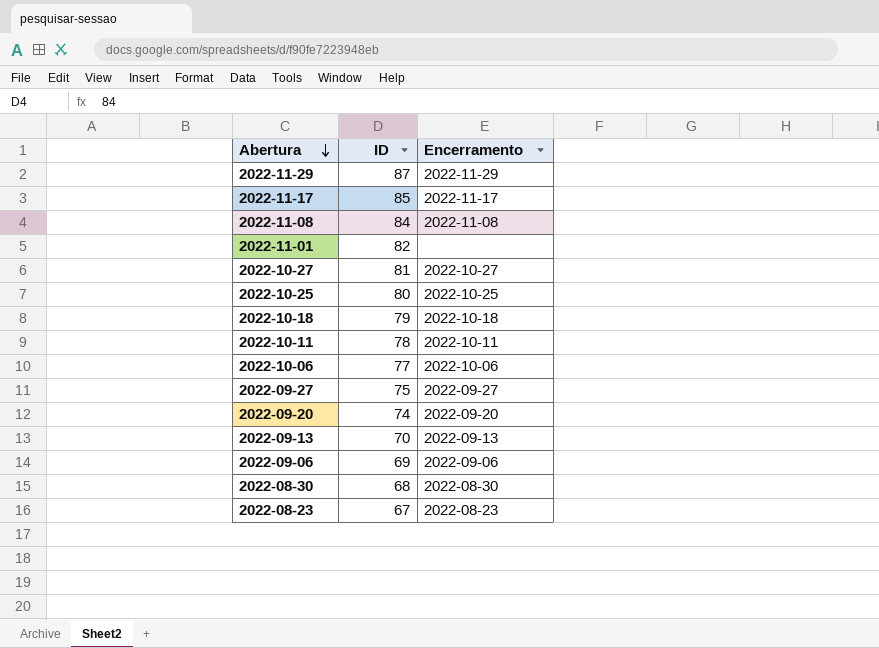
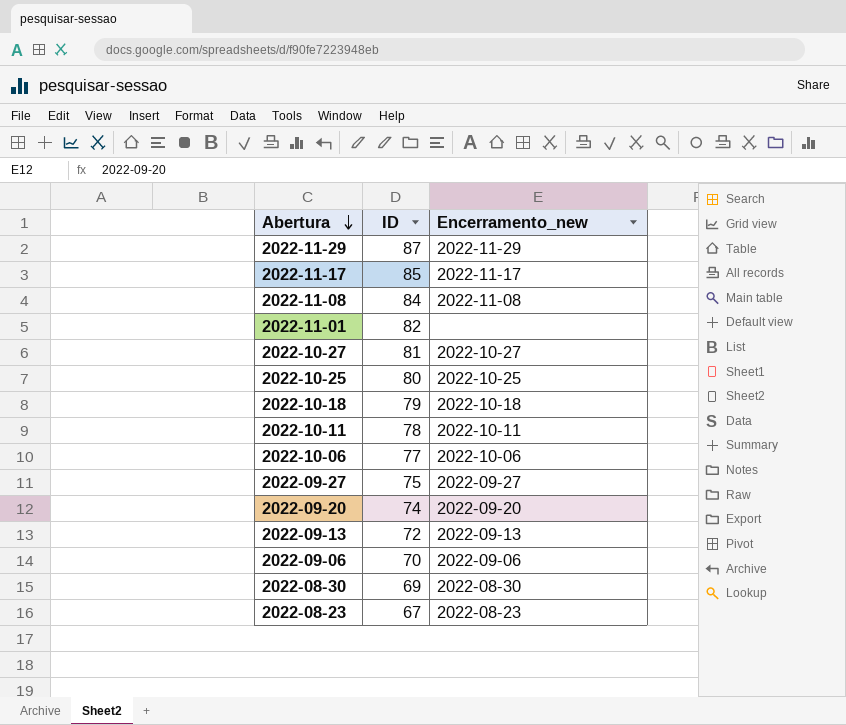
column name: Encerramento -> Encerramento_new
2022-09-13 | ID: 70 -> 72
2022-09-06 | ID: 69 -> 70
2022-08-30 | ID: 68 -> 69

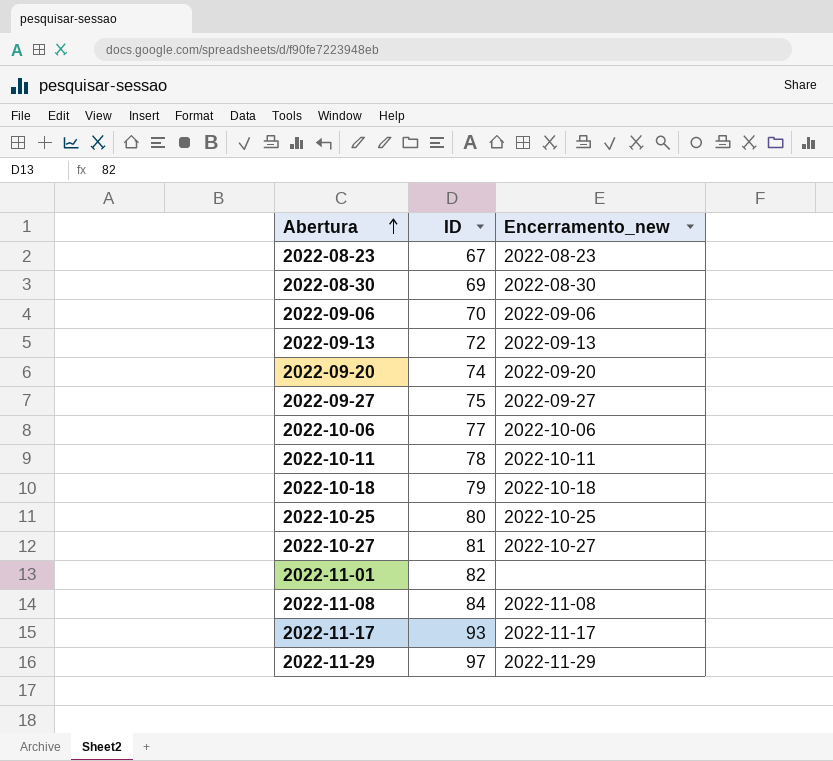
row order: Abertura descending -> Abertura ascending
2022-11-17 | ID: 85 -> 93
2022-11-29 | ID: 87 -> 97

